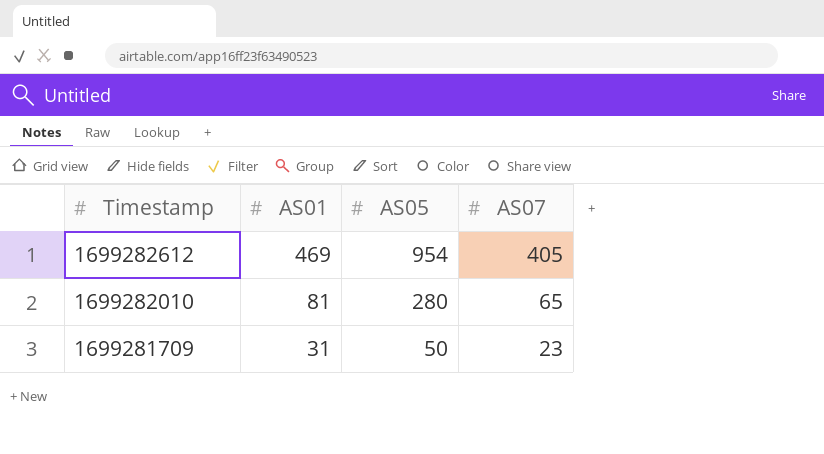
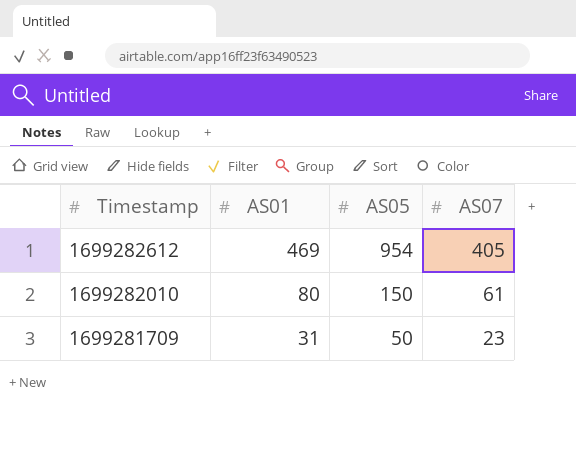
1699282010 | AS01: 81 -> 80
1699282010 | AS05: 280 -> 150
1699282010 | AS07: 65 -> 61

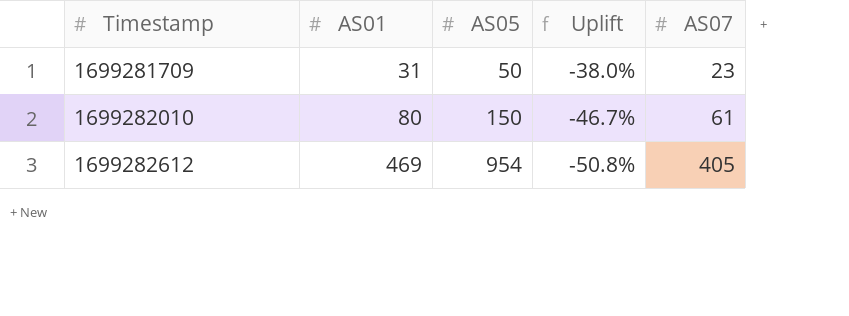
row order: Timestamp descending -> Timestamp ascending
column Uplift | formula: none -> ([AS01] - [AS05]) / [AS05]

